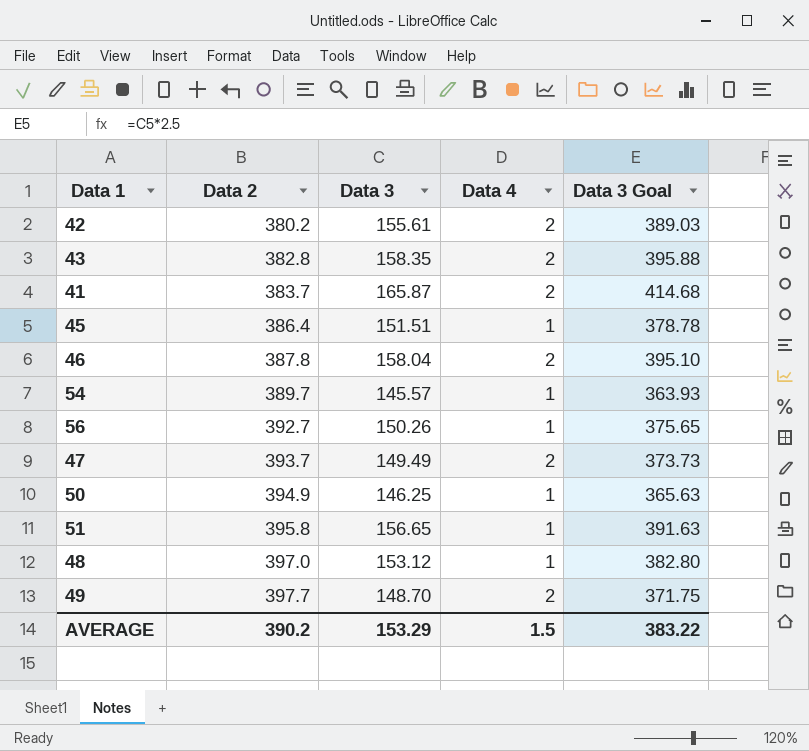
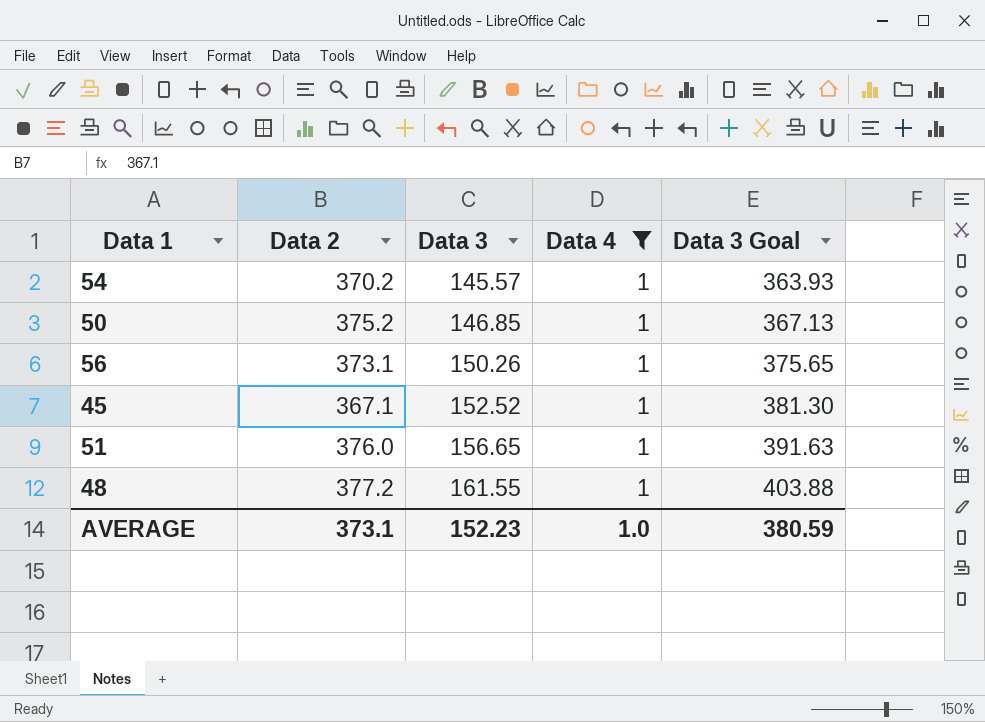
filter: none -> Data 4 = 1
row order: Data 2 ascending -> Data 3 ascending
54 | Data 2: 389.7 -> 370.2
50 | Data 2: 394.9 -> 375.2
50 | Data 3: 146.25 -> 146.85
50 | Data 3 Goal: 365.63 -> 367.13
56 | Data 2: 392.7 -> 373.1
45 | Data 2: 386.4 -> 367.1
45 | Data 3: 151.51 -> 152.52
45 | Data 3 Goal: 378.78 -> 381.30
51 | Data 2: 395.8 -> 376.0
48 | Data 2: 397.0 -> 377.2
48 | Data 3: 153.12 -> 161.55
48 | Data 3 Goal: 382.80 -> 403.88
AVERAGE | Data 2: 390.2 -> 373.1
AVERAGE | Data 3: 153.29 -> 152.23
AVERAGE | Data 4: 1.5 -> 1.0
AVERAGE | Data 3 Goal: 383.22 -> 380.59

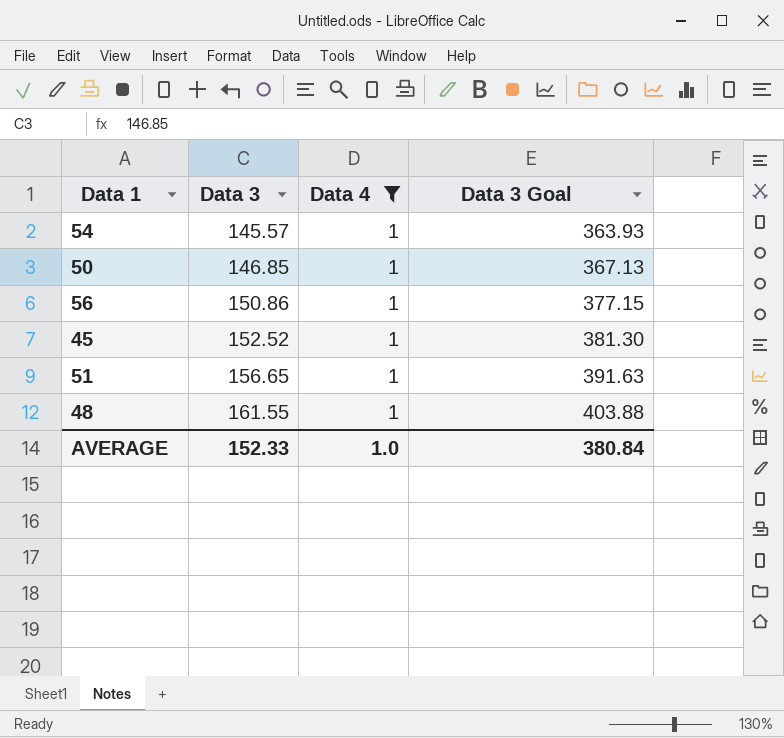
column Data 2 | position: 2 -> none
56 | Data 3: 150.26 -> 150.86
56 | Data 3 Goal: 375.65 -> 377.15
AVERAGE | Data 3: 152.23 -> 152.33
AVERAGE | Data 3 Goal: 380.59 -> 380.84

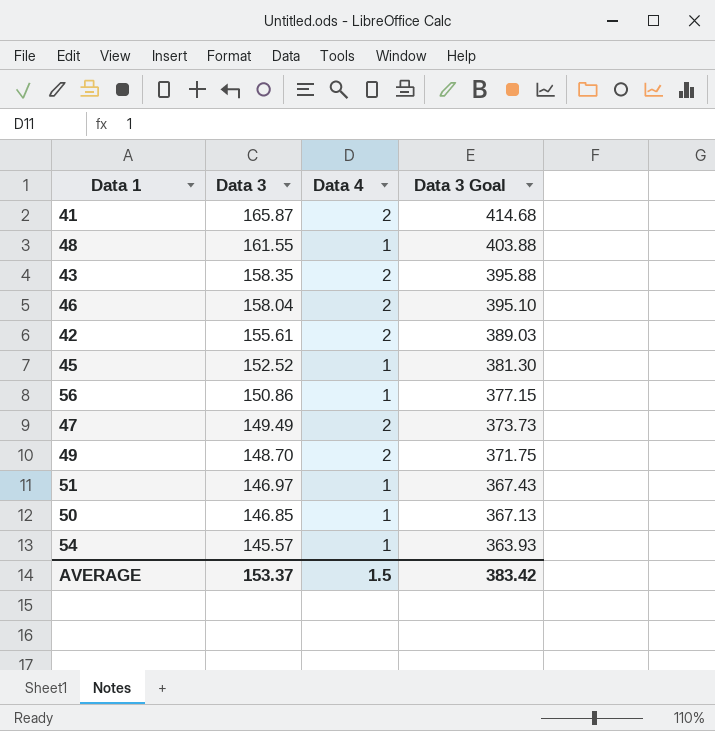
filter: Data 4 = 1 -> none
row order: Data 3 ascending -> Data 3 descending
51 | Data 3: 156.65 -> 146.97
51 | Data 3 Goal: 391.63 -> 367.43
AVERAGE | Data 3: 152.33 -> 153.37
AVERAGE | Data 4: 1.0 -> 1.5
AVERAGE | Data 3 Goal: 380.84 -> 383.42

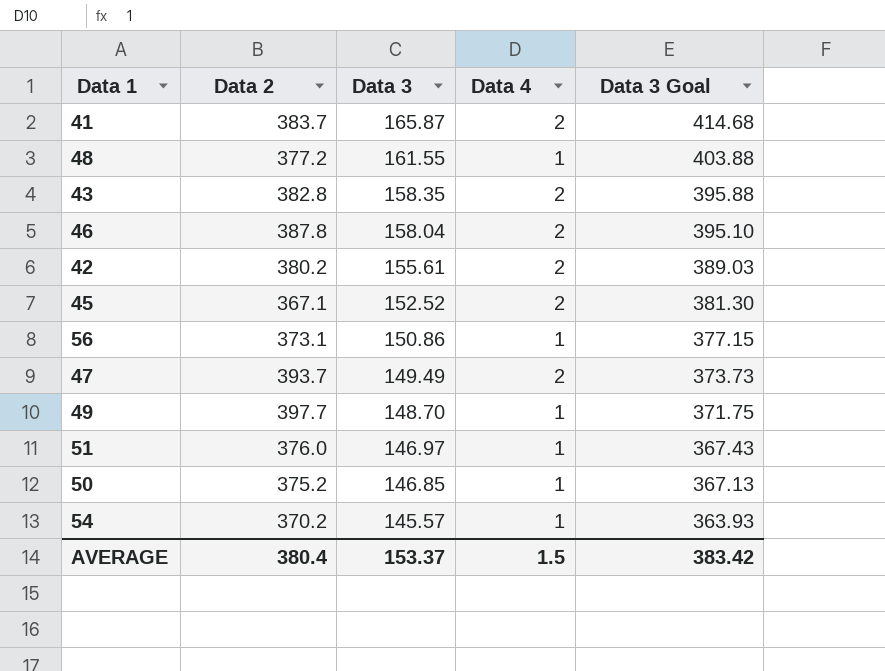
column Data 2 | position: none -> 2
45 | Data 4: 1 -> 2
49 | Data 4: 2 -> 1

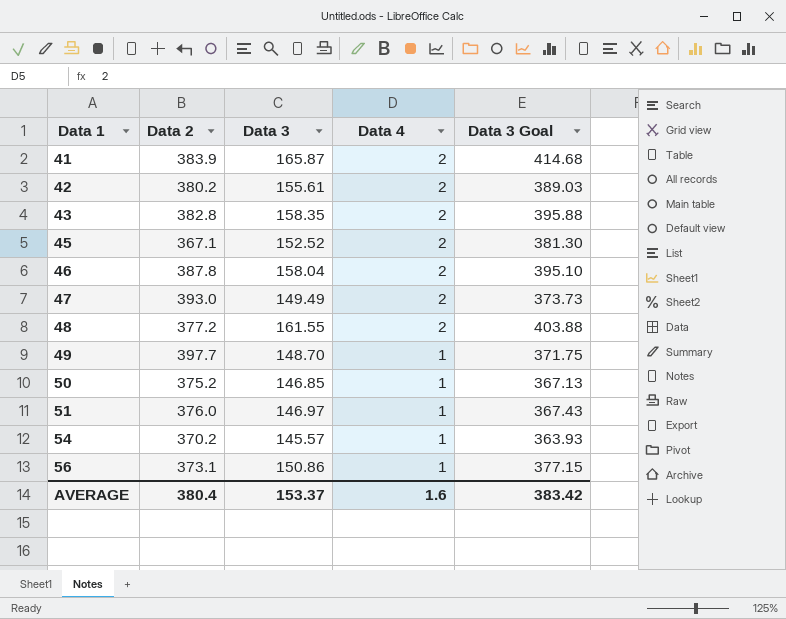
row order: Data 3 descending -> Data 1 ascending
41 | Data 2: 383.7 -> 383.9
47 | Data 2: 393.7 -> 393.0
48 | Data 4: 1 -> 2
AVERAGE | Data 4: 1.5 -> 1.6

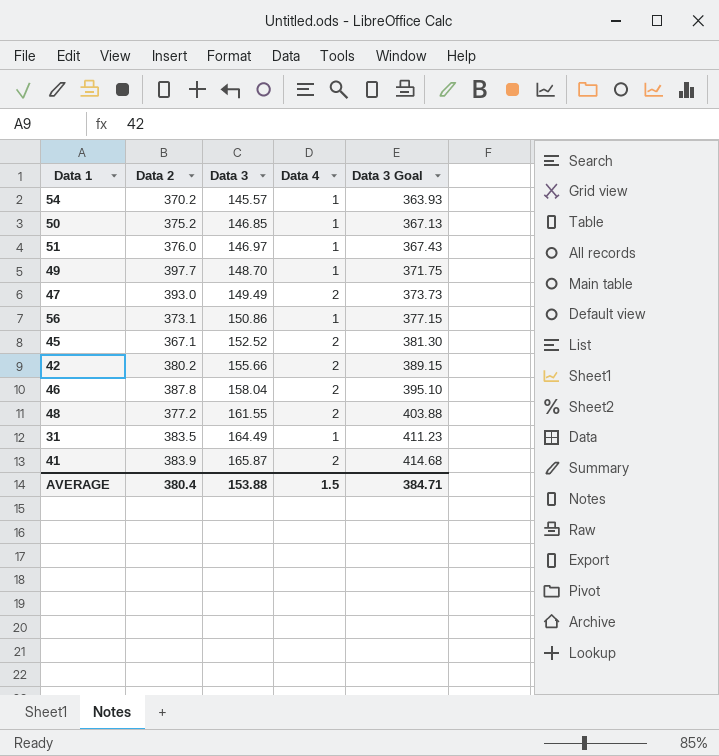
row order: Data 1 ascending -> Data 3 ascending
row 43: 382.8 | 158.35 | 2 | 395.88 -> none
42 | Data 3: 155.61 -> 155.66
42 | Data 3 Goal: 389.03 -> 389.15
row 31: none -> 383.5 | 164.49 | 1 | 411.23
AVERAGE | Data 3: 153.37 -> 153.88
AVERAGE | Data 4: 1.6 -> 1.5
AVERAGE | Data 3 Goal: 383.42 -> 384.71

